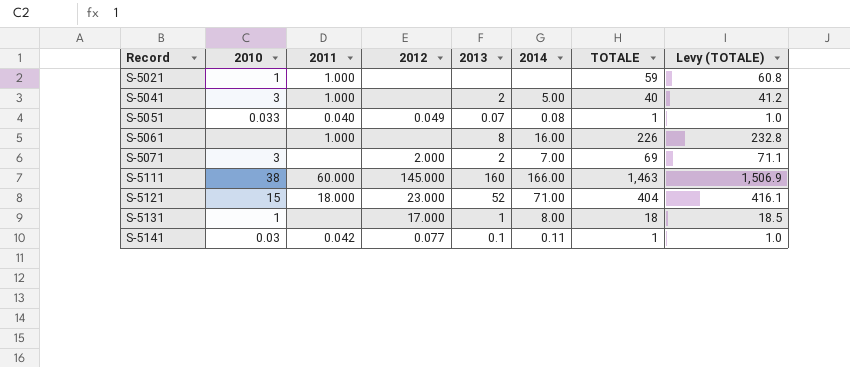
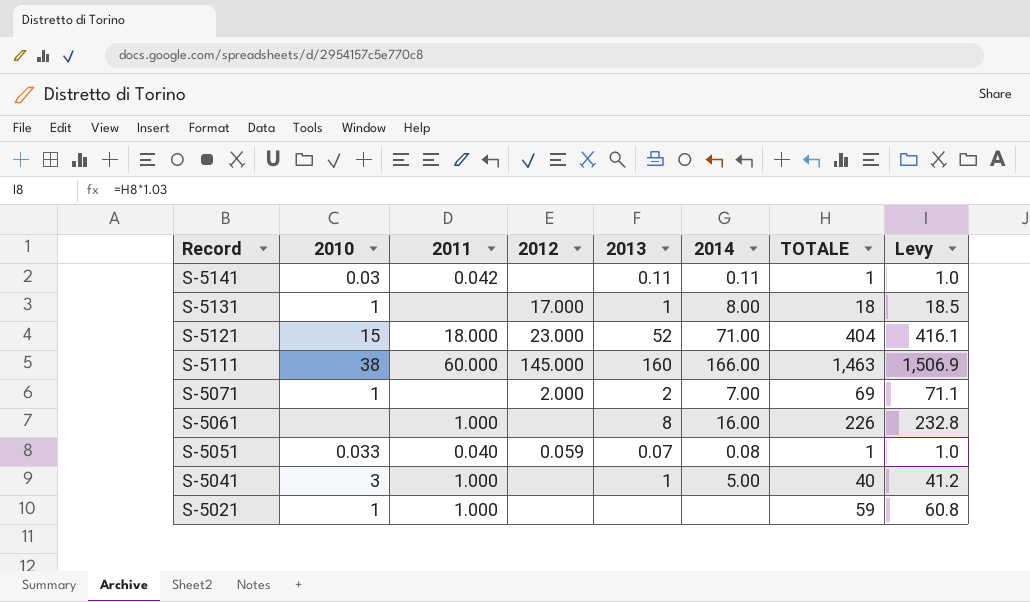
row order: Record ascending -> Record descending
column name: Levy (TOTALE) -> Levy
S-5141 | 2012: 0.077 -> none
S-5141 | 2013: 0.1 -> 0.11
S-5071 | 2010: 3 -> 1
S-5051 | 2012: 0.049 -> 0.059
S-5041 | 2013: 2 -> 1

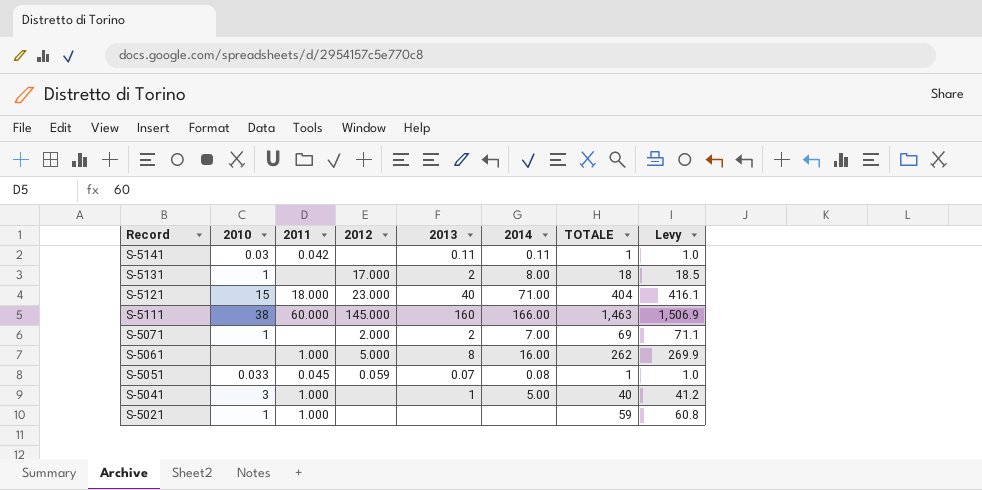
S-5131 | 2013: 1 -> 2
S-5121 | 2013: 52 -> 40
S-5061 | 2012: none -> 5.000
S-5061 | TOTALE: 226 -> 262
S-5061 | Levy: 232.8 -> 269.9
S-5051 | 2011: 0.040 -> 0.045

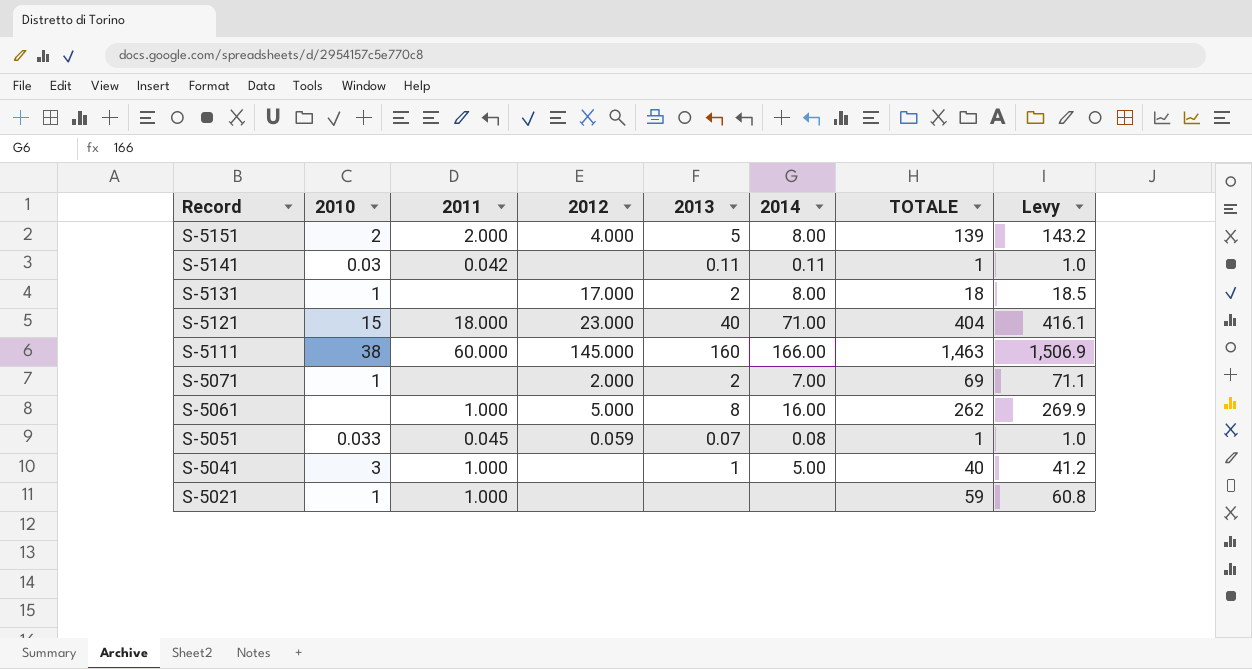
row S-5151: none -> 2 | 2.000 | 4.000 | 5 | 8.00 | 139 | 143.2

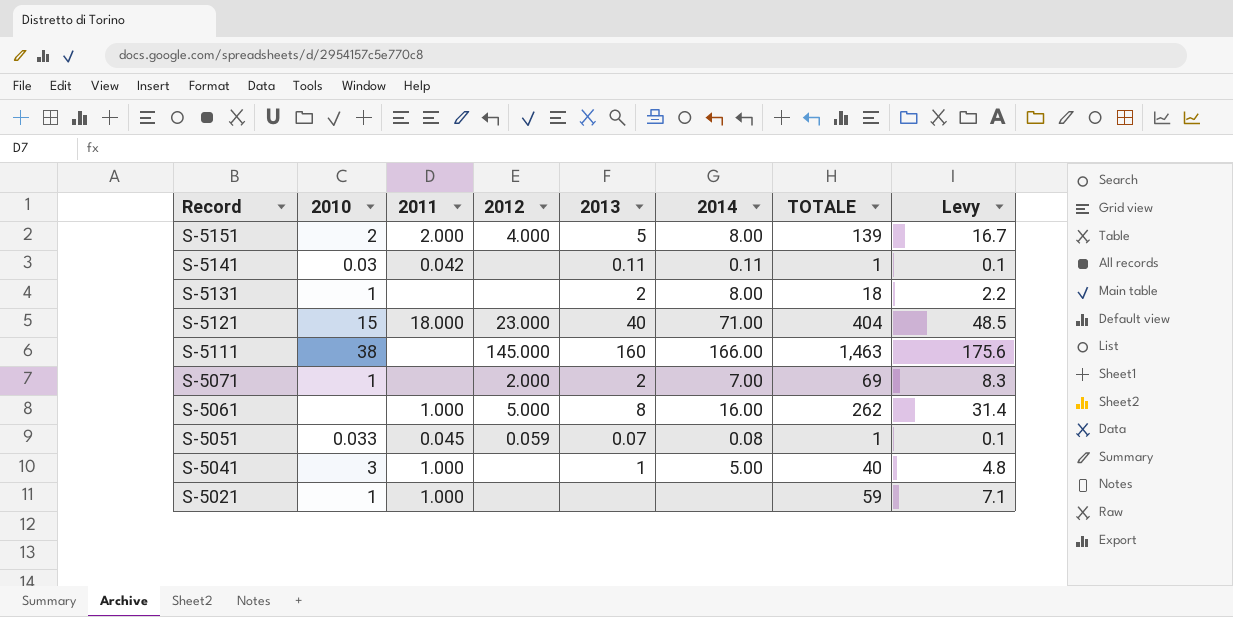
column Levy | formula: [TOTALE] * 1.03 -> [TOTALE] * 0.12
S-5131 | 2012: 17.000 -> none
S-5111 | 2011: 60.000 -> none

